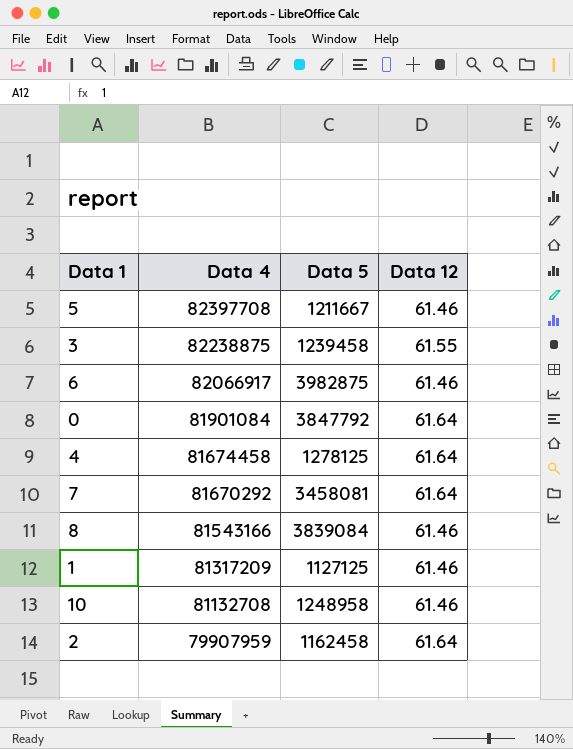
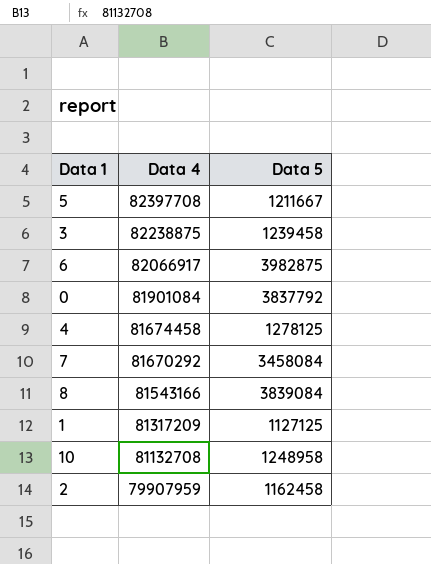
column Data 12 | position: 4 -> none
0 | Data 5: 3847792 -> 3837792
7 | Data 5: 3458081 -> 3458084

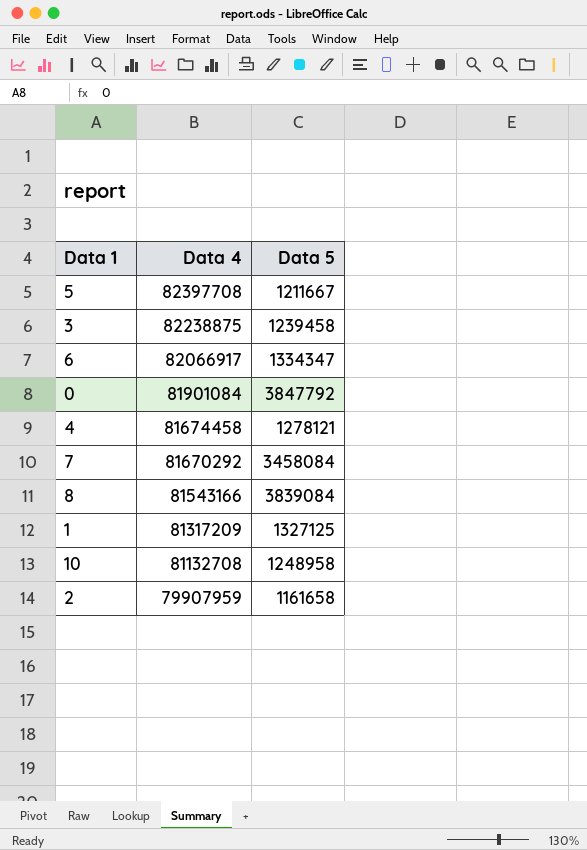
6 | Data 5: 3982875 -> 1334347
0 | Data 5: 3837792 -> 3847792
4 | Data 5: 1278125 -> 1278121
1 | Data 5: 1127125 -> 1327125
2 | Data 5: 1162458 -> 1161658

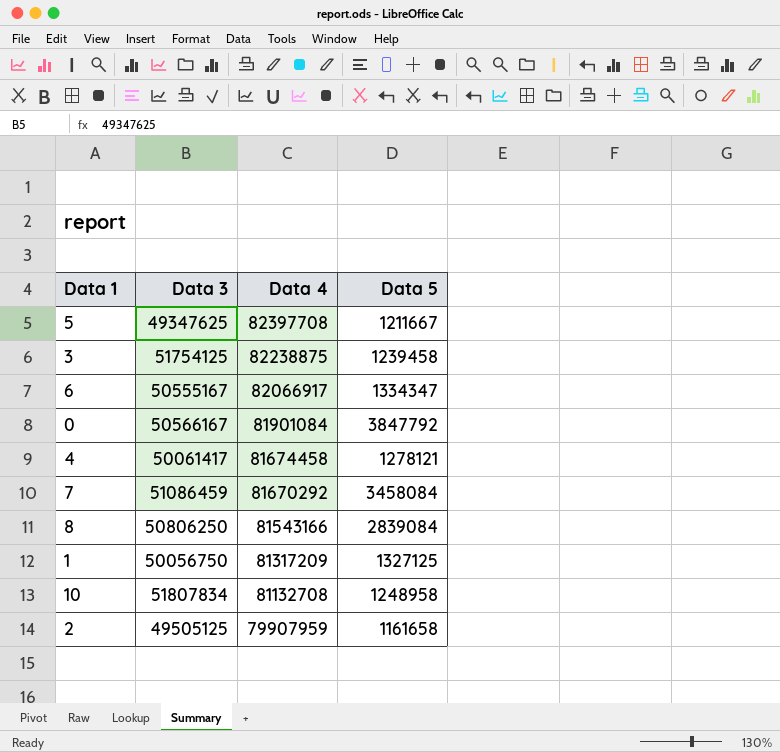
column Data 3 | position: none -> 2
8 | Data 5: 3839084 -> 2839084

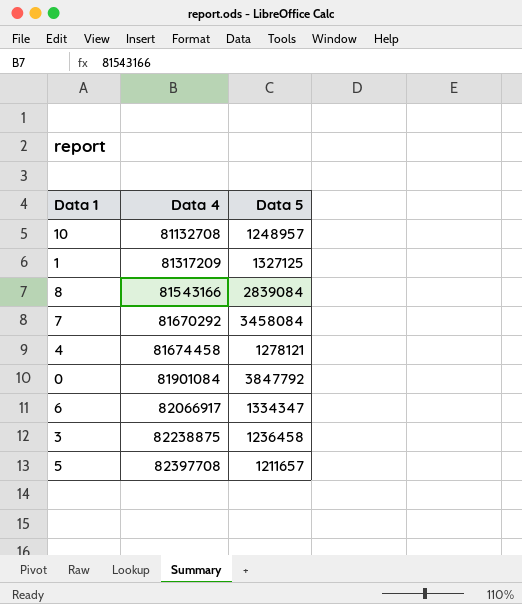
row order: Data 4 descending -> Data 4 ascending
column Data 3 | position: 2 -> none
row 2: 49505125 | 79907959 | 1161658 -> none
10 | Data 5: 1248958 -> 1248957
3 | Data 5: 1239458 -> 1236458
5 | Data 5: 1211667 -> 1211657

